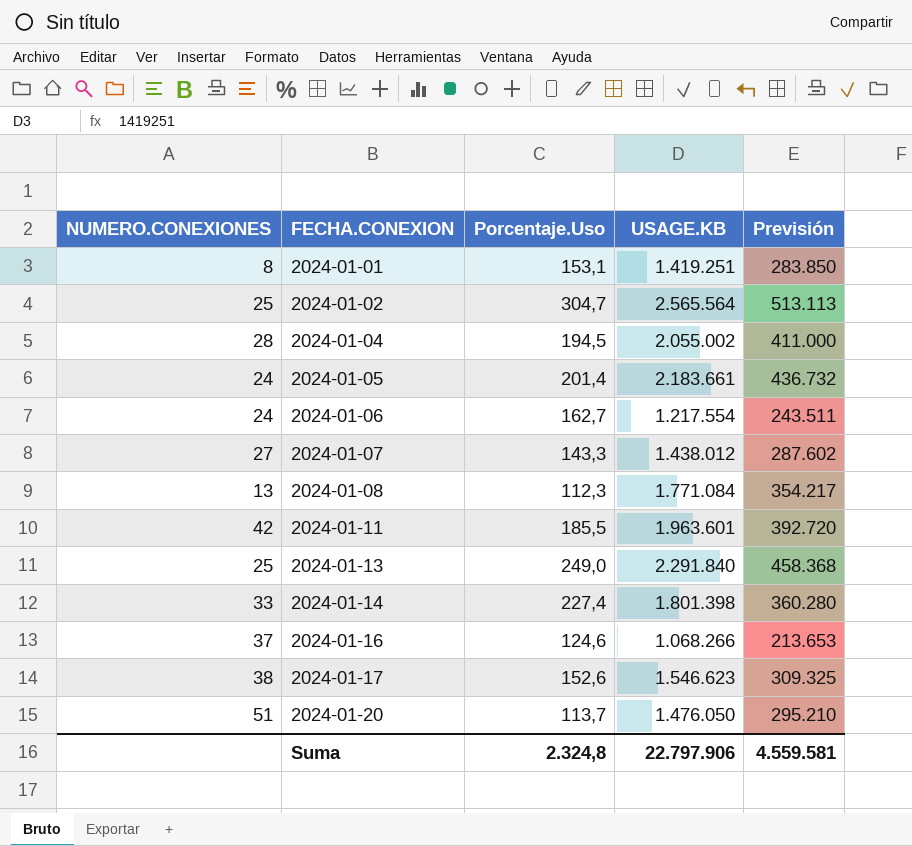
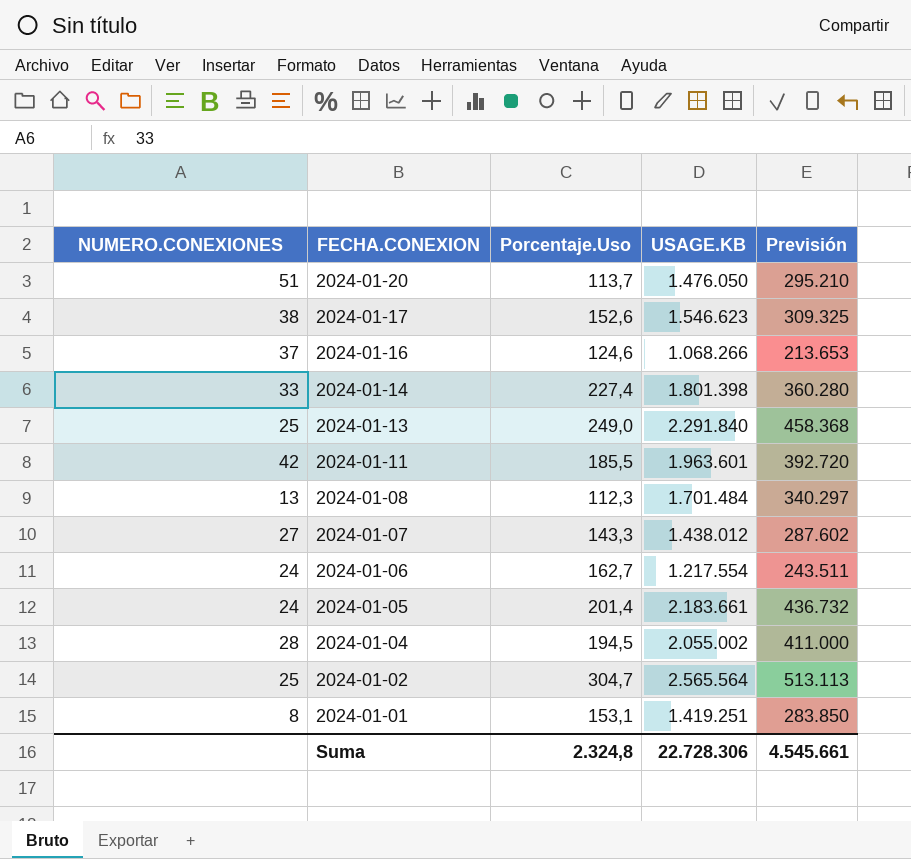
row order: FECHA.CONEXION ascending -> FECHA.CONEXION descending
2024-01-08 | USAGE.KB: 1.771.084 -> 1.701.484
2024-01-08 | Previsión: 354.217 -> 340.297
Suma | USAGE.KB: 22.797.906 -> 22.728.306
Suma | Previsión: 4.559.581 -> 4.545.661

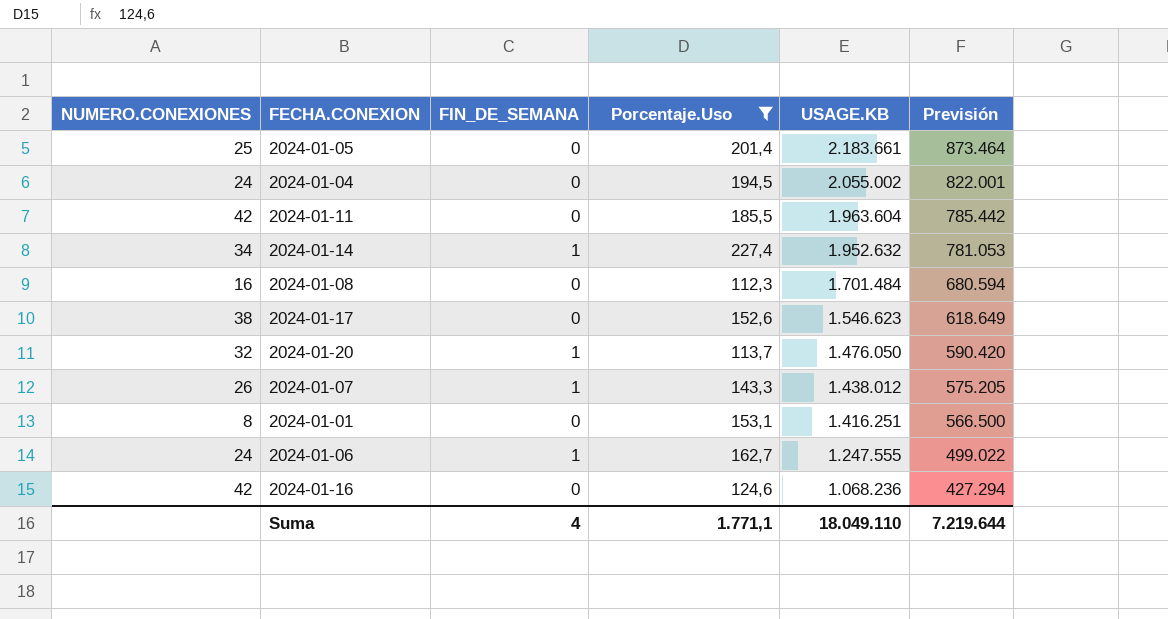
filter: none -> Porcentaje.Uso <= 227,4
row order: FECHA.CONEXION descending -> USAGE.KB descending
column FIN_DE_SEMANA | position: none -> 3
column Previsión | formula: [USAGE.KB] * 0,2 -> [USAGE.KB] * 0,4
2024-01-05 | NUMERO.CONEXIONES: 24 -> 25
2024-01-04 | NUMERO.CONEXIONES: 28 -> 24
2024-01-11 | USAGE.KB: 1.963.601 -> 1.963.604
2024-01-14 | NUMERO.CONEXIONES: 33 -> 34
2024-01-14 | USAGE.KB: 1.801.398 -> 1.952.632
2024-01-08 | NUMERO.CONEXIONES: 13 -> 16
2024-01-20 | NUMERO.CONEXIONES: 51 -> 32
2024-01-07 | NUMERO.CONEXIONES: 27 -> 26
2024-01-01 | USAGE.KB: 1.419.251 -> 1.416.251
2024-01-06 | USAGE.KB: 1.217.554 -> 1.247.555
2024-01-16 | NUMERO.CONEXIONES: 37 -> 42
2024-01-16 | USAGE.KB: 1.068.266 -> 1.068.236
Suma | Porcentaje.Uso: 2.324,8 -> 1.771,1
Suma | USAGE.KB: 22.728.306 -> 18.049.110
Suma | Previsión: 4.545.661 -> 7.219.644

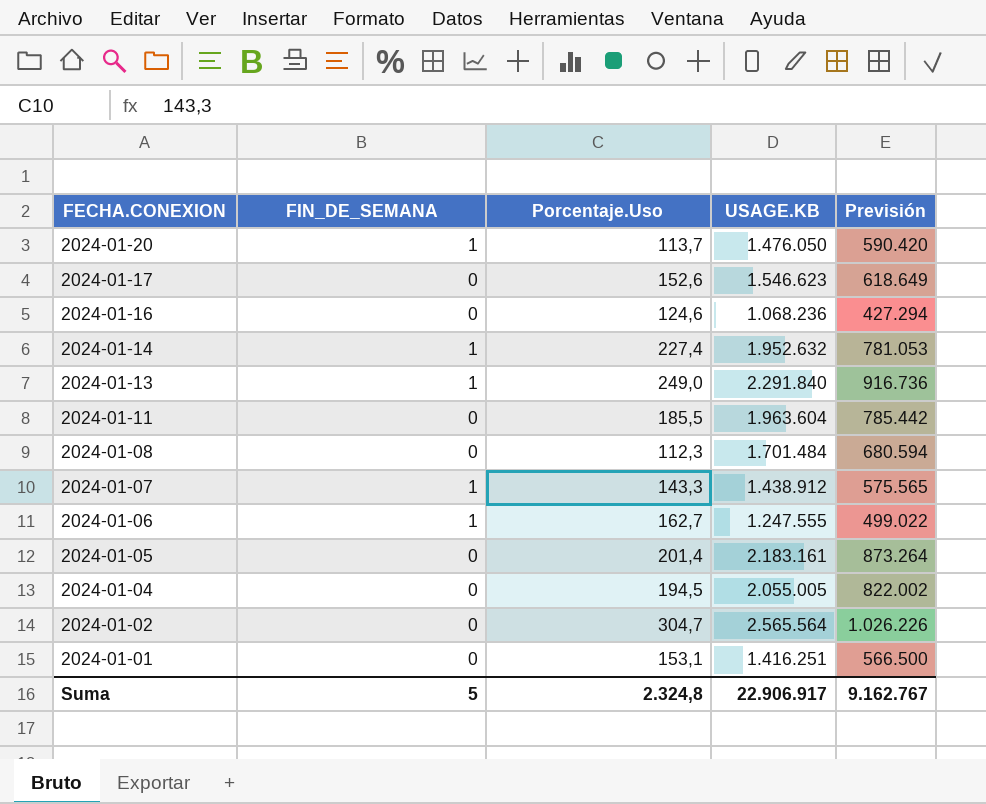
filter: Porcentaje.Uso <= 227,4 -> none
row order: USAGE.KB descending -> FECHA.CONEXION descending
column NUMERO.CONEXIONES | position: 1 -> none
2024-01-07 | USAGE.KB: 1.438.012 -> 1.438.912
2024-01-07 | Previsión: 575.205 -> 575.565
2024-01-05 | USAGE.KB: 2.183.661 -> 2.183.161
2024-01-05 | Previsión: 873.464 -> 873.264
2024-01-04 | USAGE.KB: 2.055.002 -> 2.055.005
2024-01-04 | Previsión: 822.001 -> 822.002
Suma | FIN_DE_SEMANA: 4 -> 5
Suma | Porcentaje.Uso: 1.771,1 -> 2.324,8
Suma | USAGE.KB: 18.049.110 -> 22.906.917
Suma | Previsión: 7.219.644 -> 9.162.767

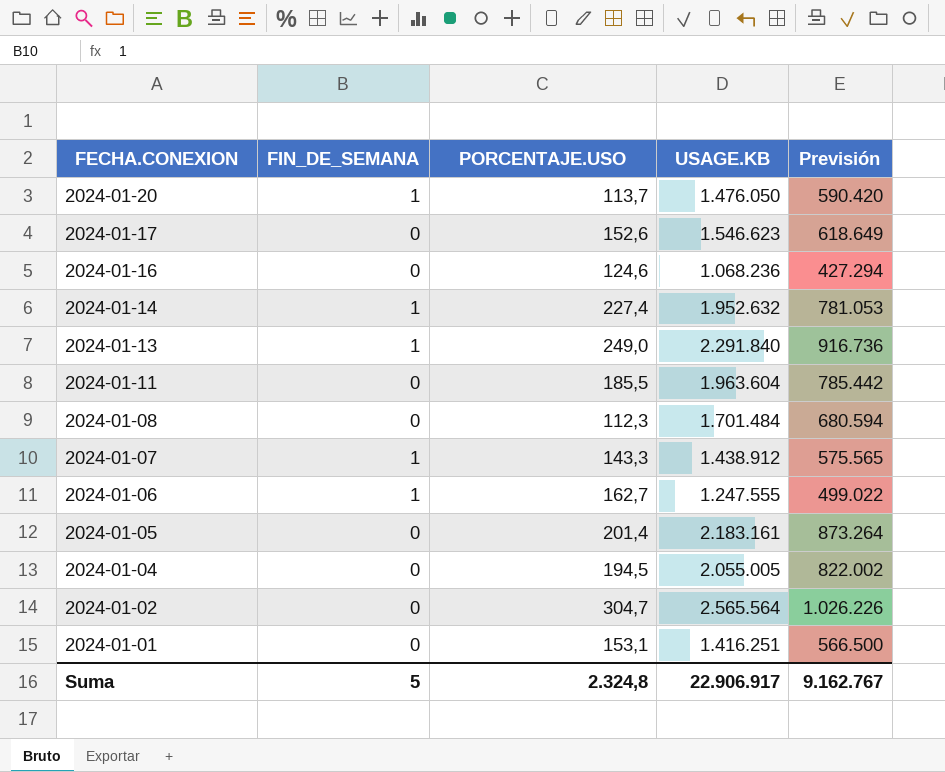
column name: Porcentaje.Uso -> PORCENTAJE.USO

